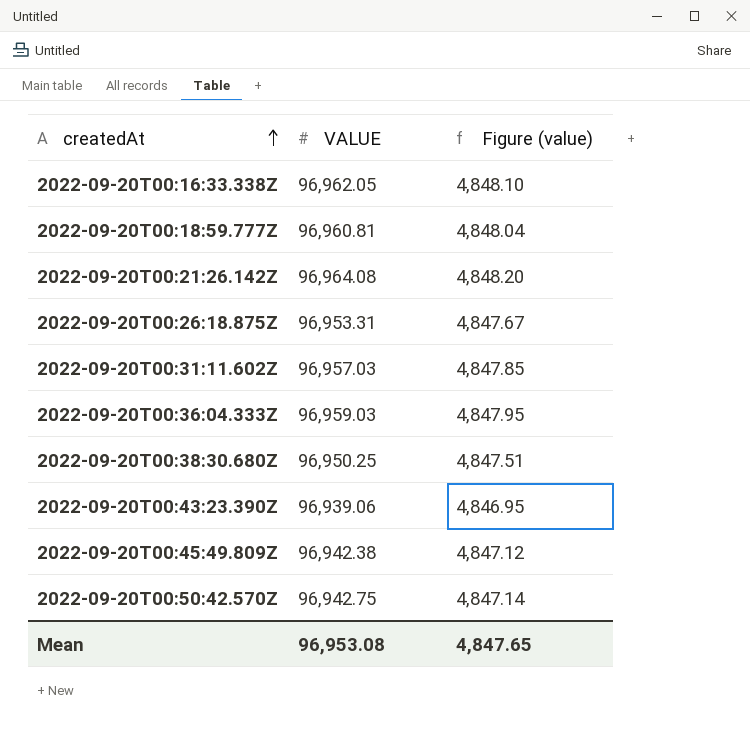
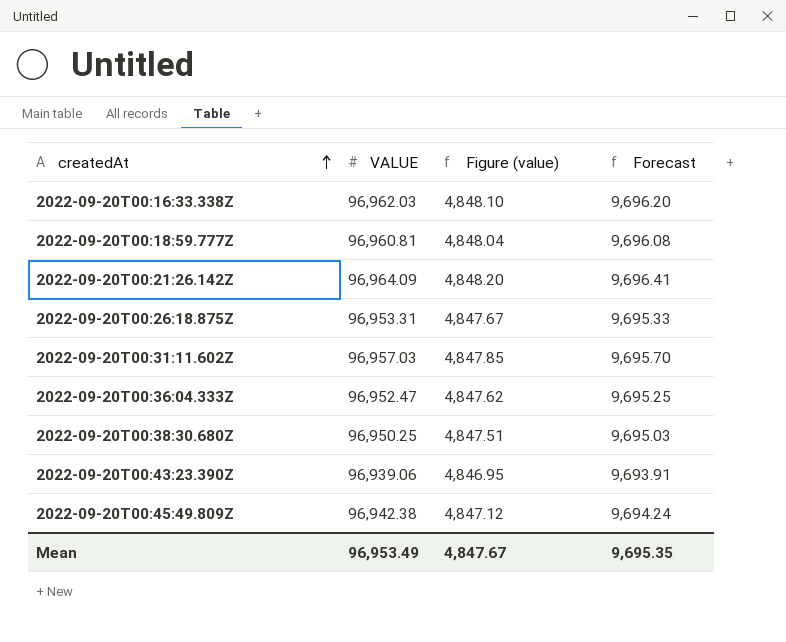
column Forecast | formula: none -> [VALUE] * 0.1
row 2022-09-20T00:50:42.570Z: 96,942.75 | 4,847.14 -> none
2022-09-20T00:16:33.338Z | VALUE: 96,962.05 -> 96,962.03
2022-09-20T00:21:26.142Z | VALUE: 96,964.08 -> 96,964.09
2022-09-20T00:36:04.333Z | VALUE: 96,959.03 -> 96,952.47
2022-09-20T00:36:04.333Z | Figure (value): 4,847.95 -> 4,847.62
Mean | VALUE: 96,953.08 -> 96,953.49
Mean | Figure (value): 4,847.65 -> 4,847.67

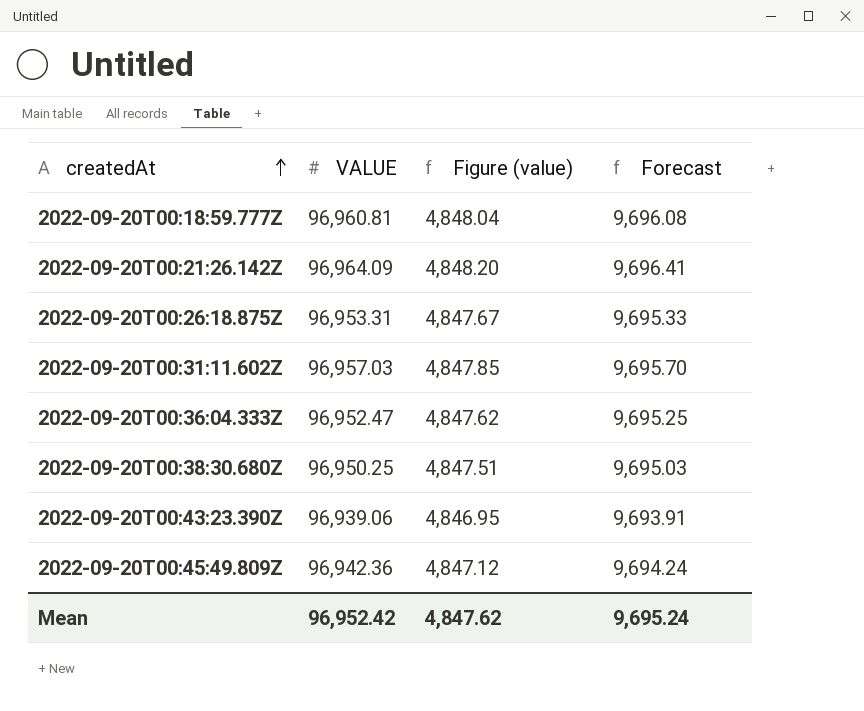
row 2022-09-20T00:16:33.338Z: 96,962.03 | 4,848.10 | 9,696.20 -> none
2022-09-20T00:45:49.809Z | VALUE: 96,942.38 -> 96,942.36
Mean | VALUE: 96,953.49 -> 96,952.42
Mean | Figure (value): 4,847.67 -> 4,847.62
Mean | Forecast: 9,695.35 -> 9,695.24

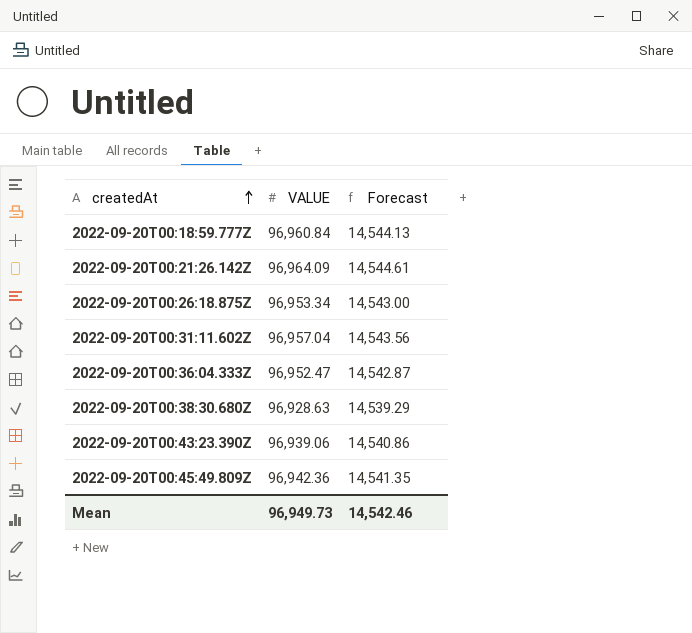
column Figure (value) | formula: [VALUE] * 0.05 -> none
column Forecast | formula: [VALUE] * 0.1 -> [VALUE] * 0.15
2022-09-20T00:18:59.777Z | VALUE: 96,960.81 -> 96,960.84
2022-09-20T00:26:18.875Z | VALUE: 96,953.31 -> 96,953.34
2022-09-20T00:31:11.602Z | VALUE: 96,957.03 -> 96,957.04
2022-09-20T00:38:30.680Z | VALUE: 96,950.25 -> 96,928.63
Mean | VALUE: 96,952.42 -> 96,949.73
Mean | Forecast: 9,695.24 -> 14,542.46

